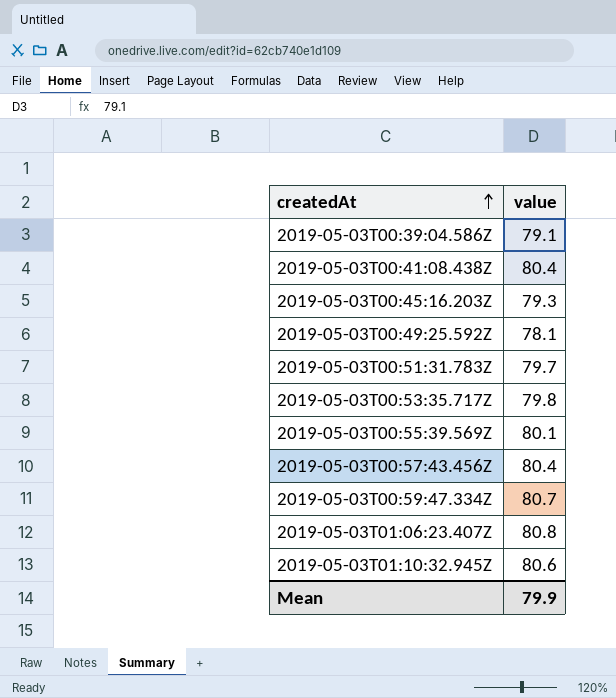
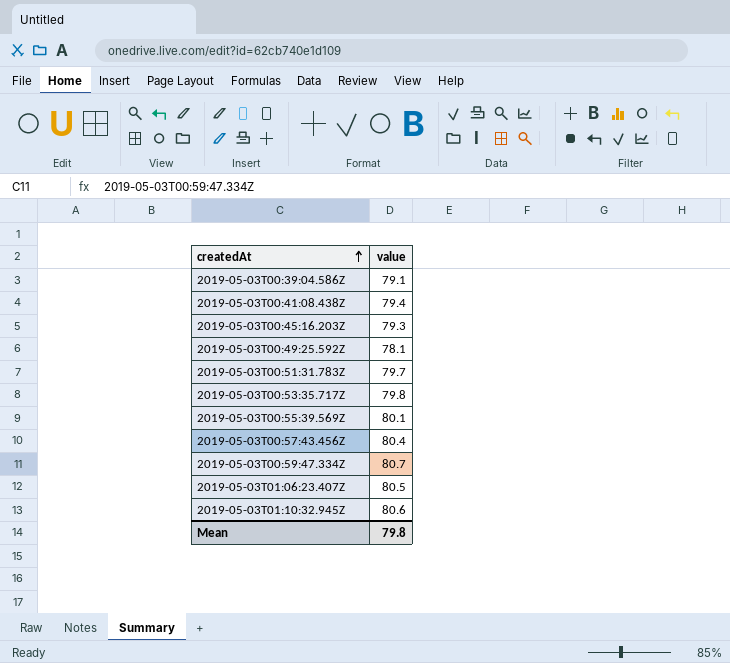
2019-05-03T00:41:08.438Z | value: 80.4 -> 79.4
2019-05-03T01:06:23.407Z | value: 80.8 -> 80.5
Mean | value: 79.9 -> 79.8

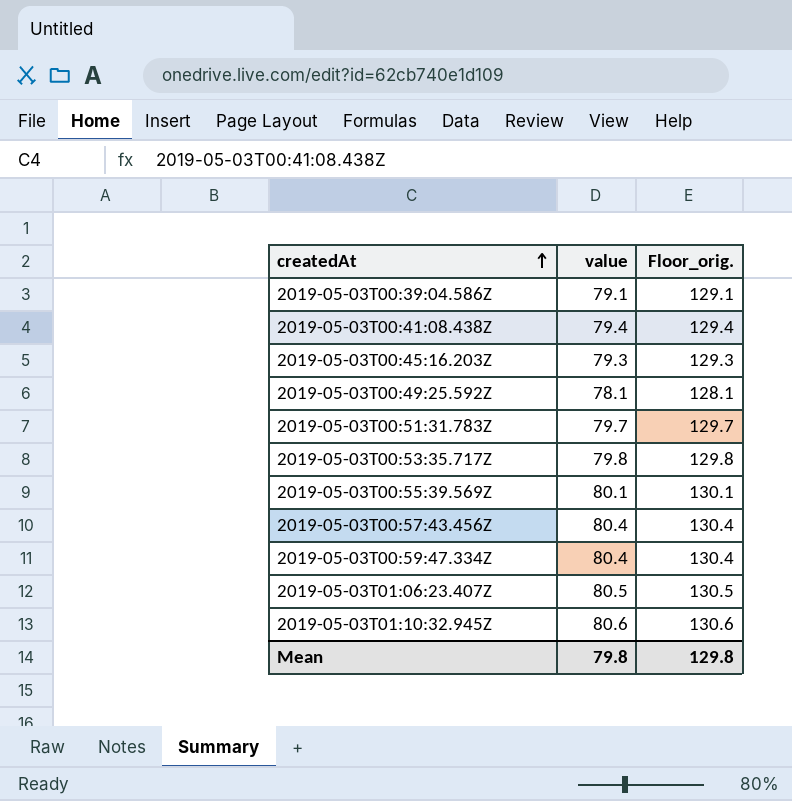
column Floor_orig. | formula: none -> [value] + 50
2019-05-03T00:59:47.334Z | value: 80.7 -> 80.4

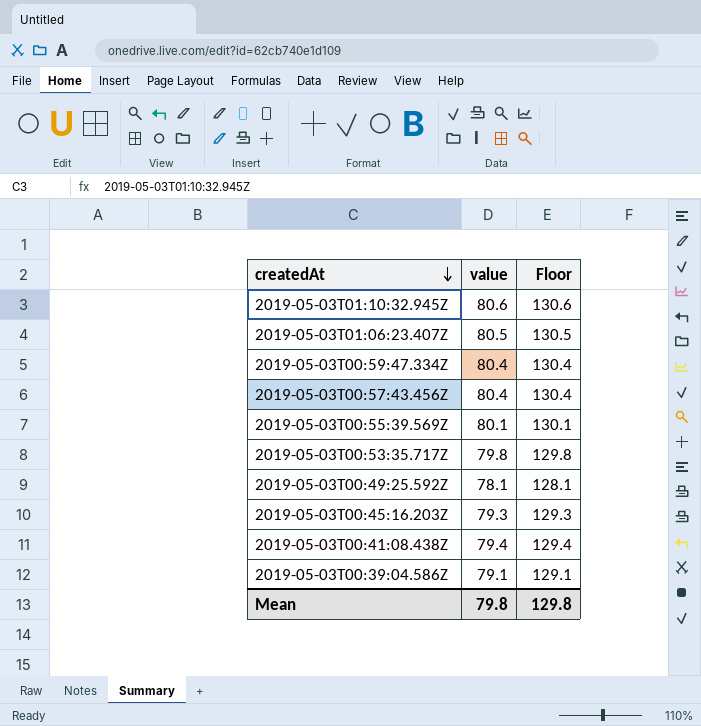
row order: createdAt ascending -> createdAt descending
column name: Floor_orig. -> Floor
row 2019-05-03T00:51:31.783Z: 79.7 | 129.7 -> none

